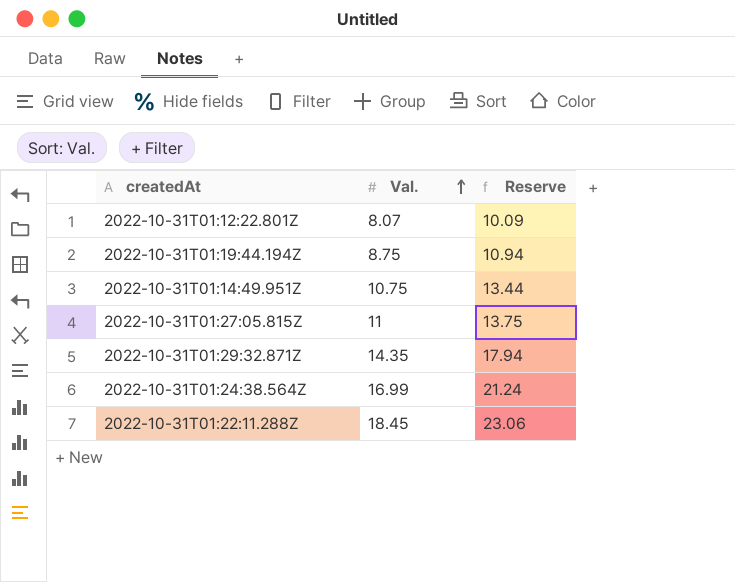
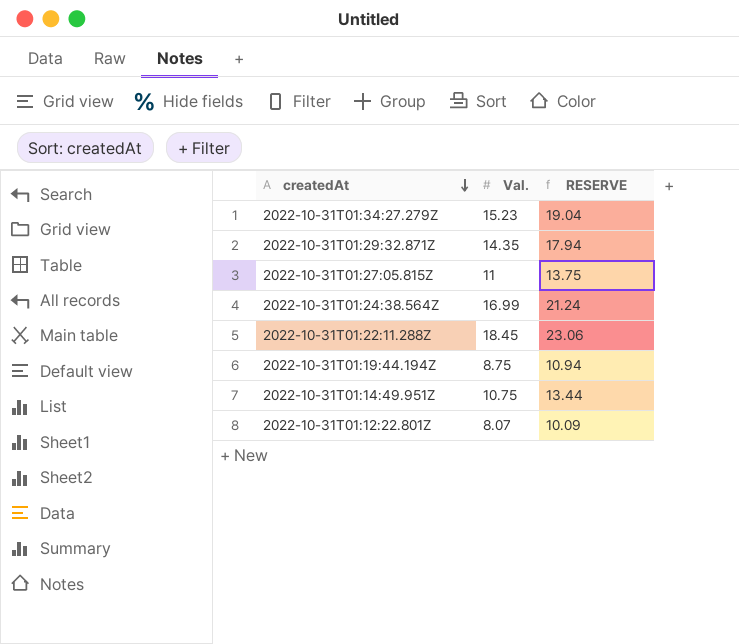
row order: Val. ascending -> createdAt descending
column name: Reserve -> RESERVE
row 2022-10-31T01:34:27.279Z: none -> 15.23 | 19.04

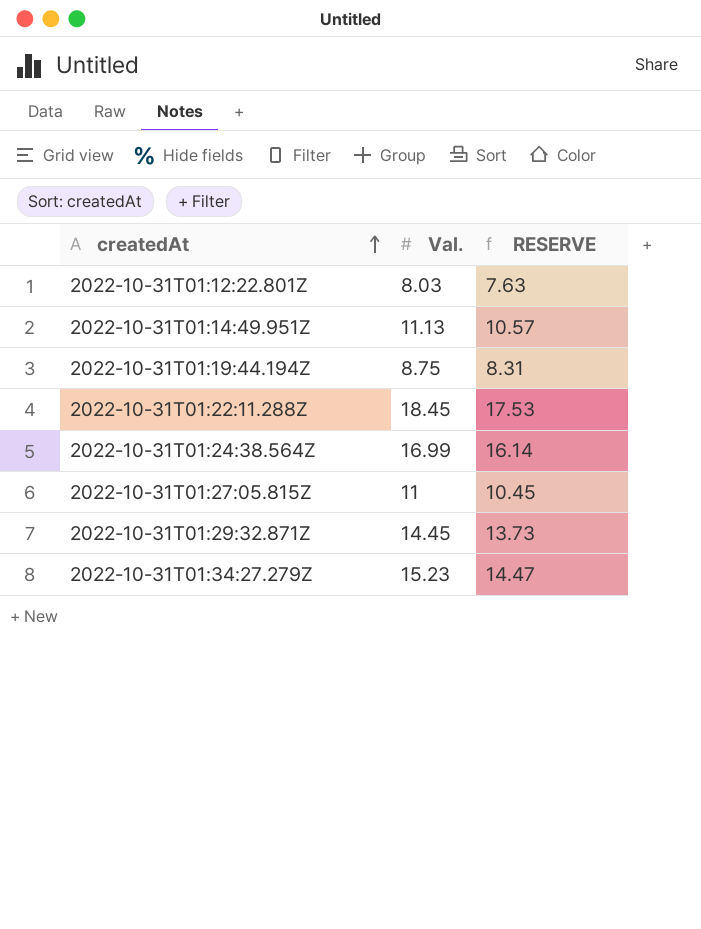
row order: createdAt descending -> createdAt ascending
column RESERVE | formula: [Val.] * 1.25 -> [Val.] * 0.95
2022-10-31T01:12:22.801Z | Val.: 8.07 -> 8.03
2022-10-31T01:14:49.951Z | Val.: 10.75 -> 11.13
2022-10-31T01:29:32.871Z | Val.: 14.35 -> 14.45

